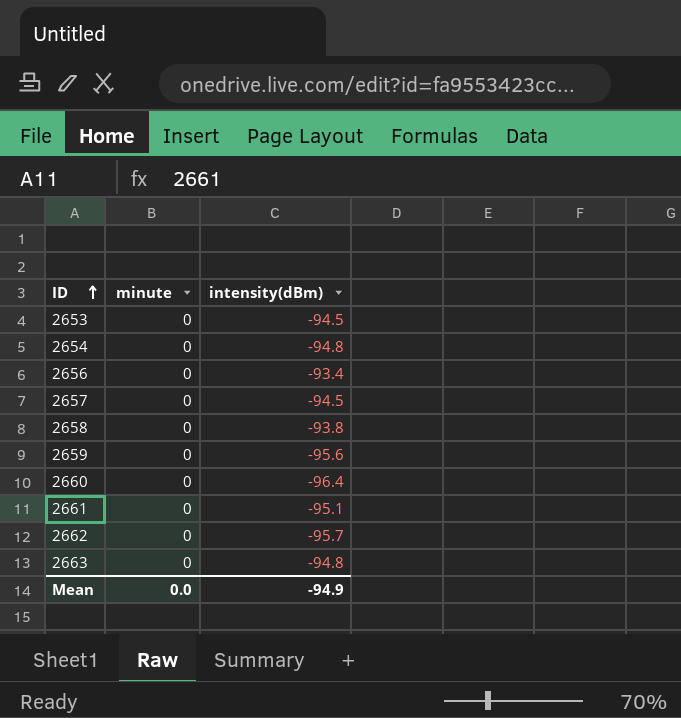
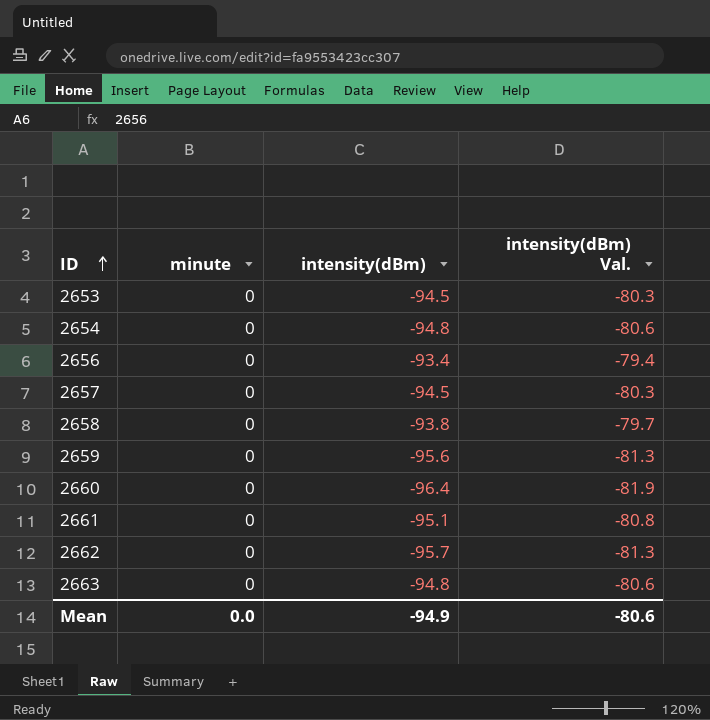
column intensity(dBm) Val. | formula: none -> [intensity(dBm)] * 0.85

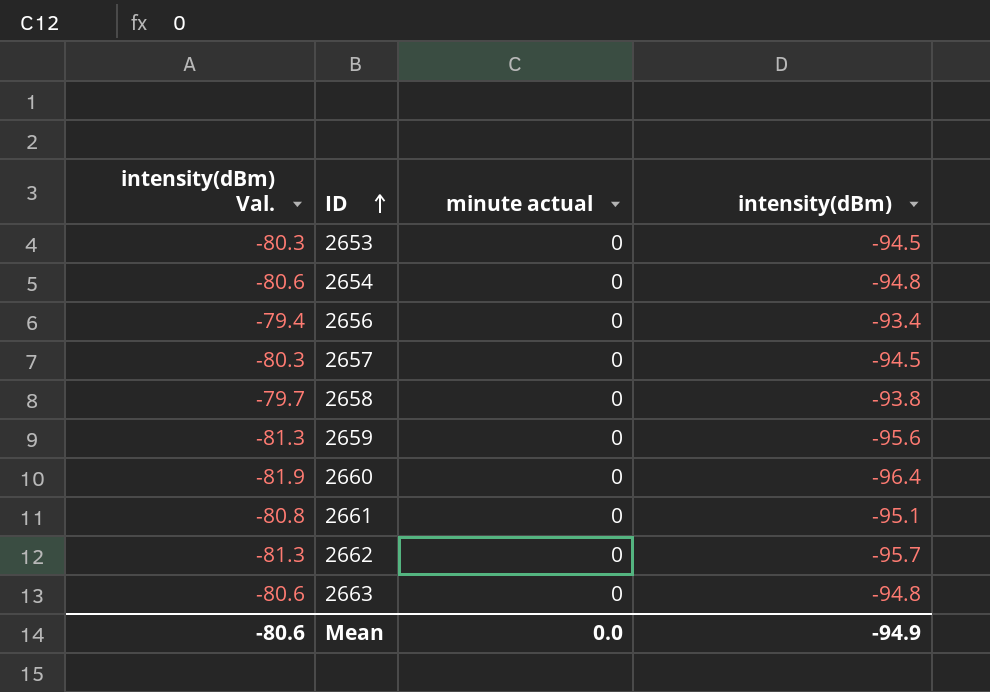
column intensity(dBm) Val. | position: 4 -> 1
column name: minute -> minute actual

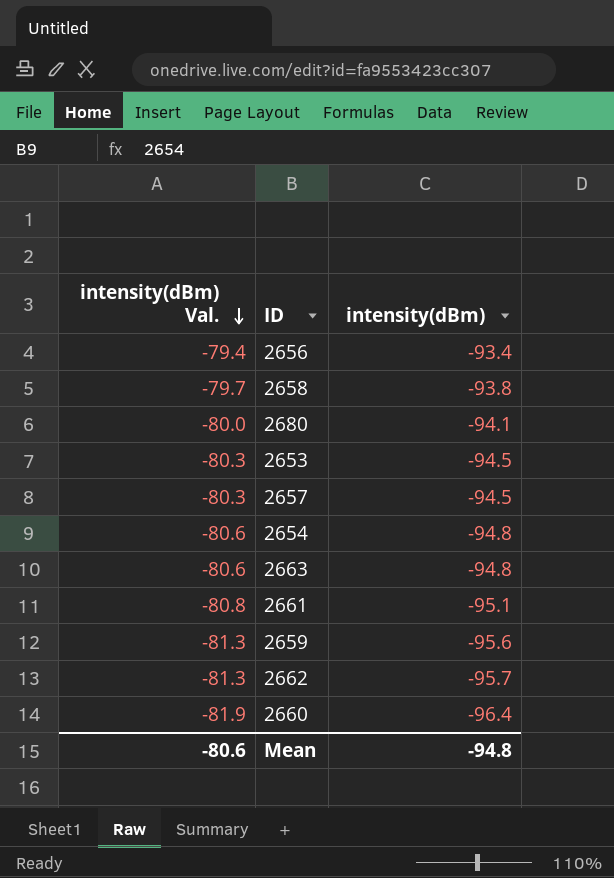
row order: ID ascending -> intensity(dBm) Val. descending
column minute actual | position: 3 -> none
row 2680: none -> -80.0 | -94.1
Mean | intensity(dBm): -94.9 -> -94.8

